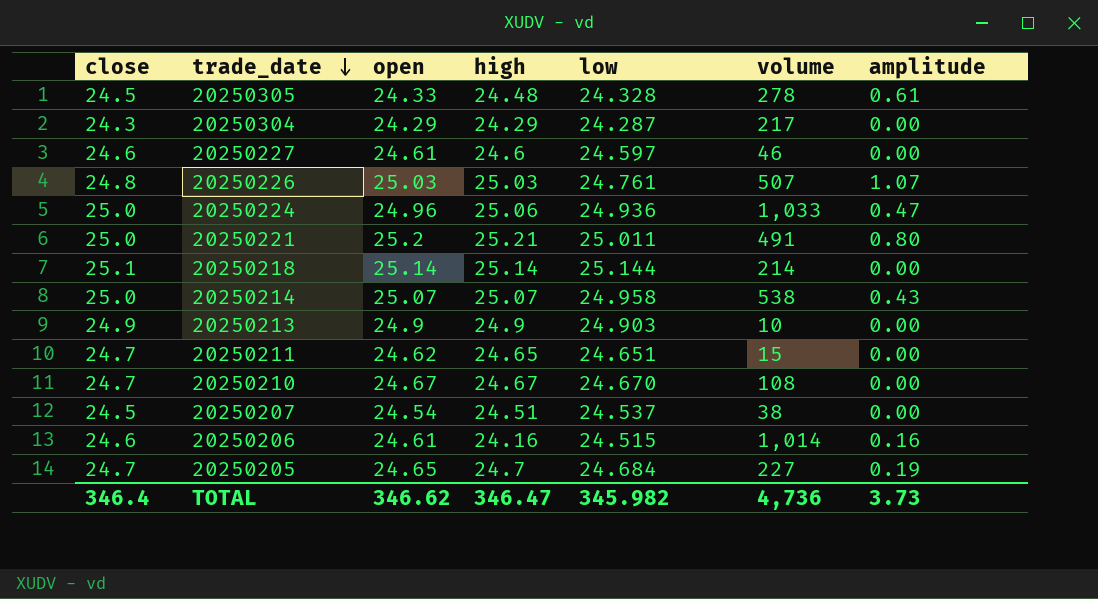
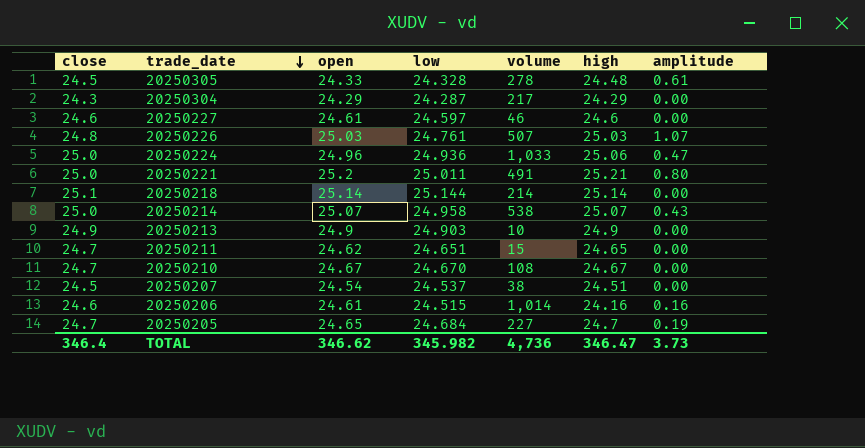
column high | position: 4 -> 6

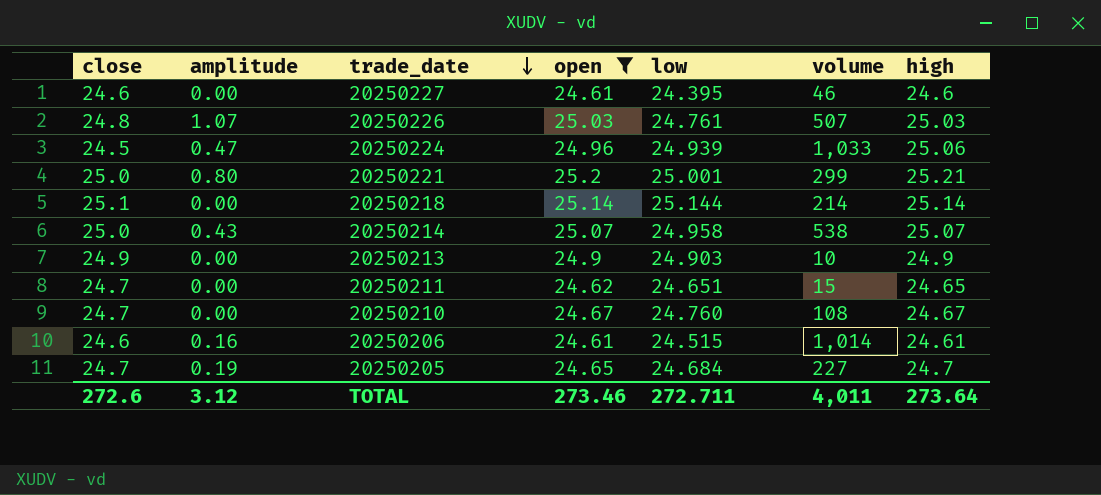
filter: none -> open >= 24.61
column amplitude | position: 7 -> 2
20250227 | low: 24.597 -> 24.395
20250224 | close: 25.0 -> 24.5
20250224 | low: 24.936 -> 24.939
20250221 | low: 25.011 -> 25.001
20250221 | volume: 491 -> 299
20250210 | low: 24.670 -> 24.760
20250206 | high: 24.16 -> 24.61
TOTAL | close: 346.4 -> 272.6
TOTAL | amplitude: 3.73 -> 3.12
TOTAL | open: 346.62 -> 273.46
TOTAL | low: 345.982 -> 272.711
TOTAL | volume: 4,736 -> 4,011
TOTAL | high: 346.47 -> 273.64

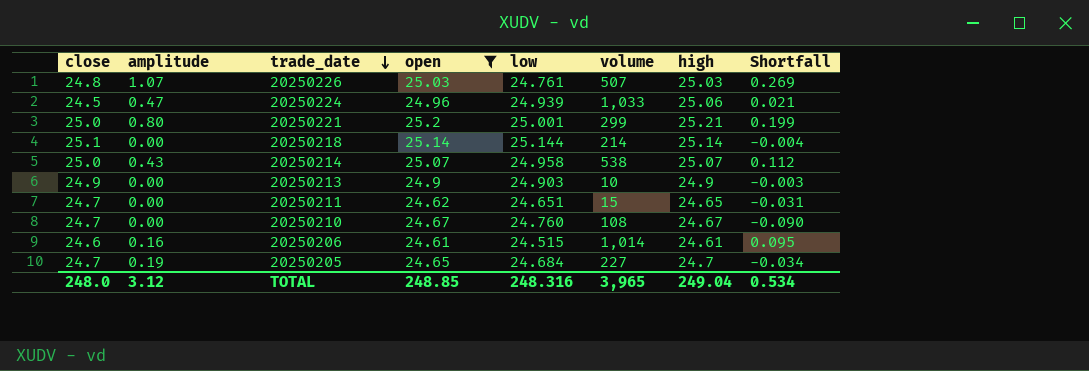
column Shortfall | formula: none -> [open] - [low]
row 20250227: 24.6 | 0.00 | 24.61 | 24.395 | 46 | 24.6 -> none
TOTAL | close: 272.6 -> 248.0
TOTAL | open: 273.46 -> 248.85
TOTAL | low: 272.711 -> 248.316
TOTAL | volume: 4,011 -> 3,965
TOTAL | high: 273.64 -> 249.04

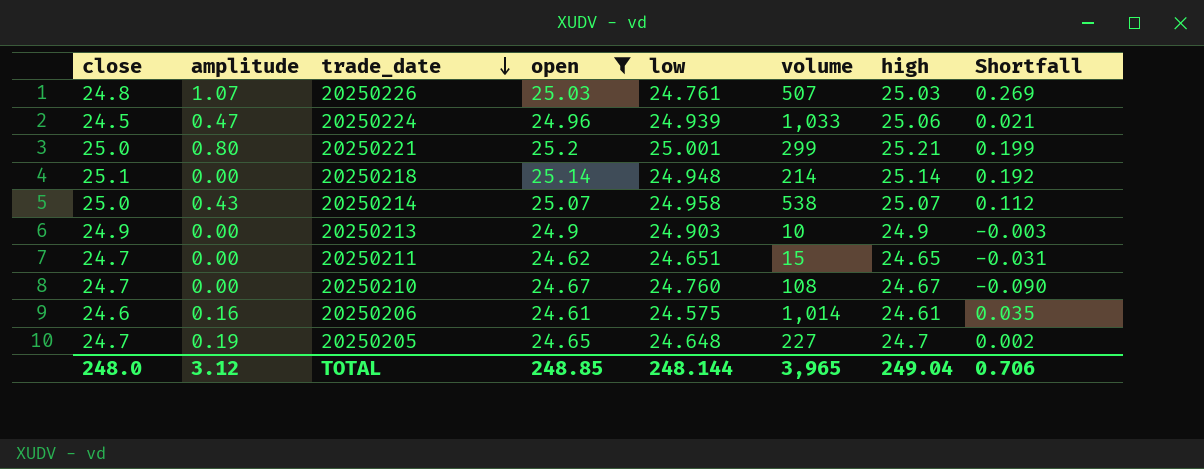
20250218 | low: 25.144 -> 24.948
20250218 | Shortfall: -0.004 -> 0.192
20250206 | low: 24.515 -> 24.575
20250206 | Shortfall: 0.095 -> 0.035
20250205 | low: 24.684 -> 24.648
20250205 | Shortfall: -0.034 -> 0.002
TOTAL | low: 248.316 -> 248.144
TOTAL | Shortfall: 0.534 -> 0.706

